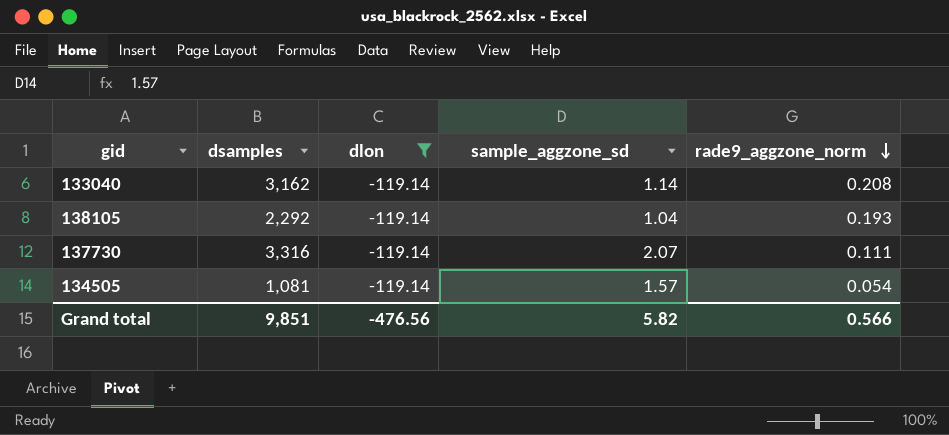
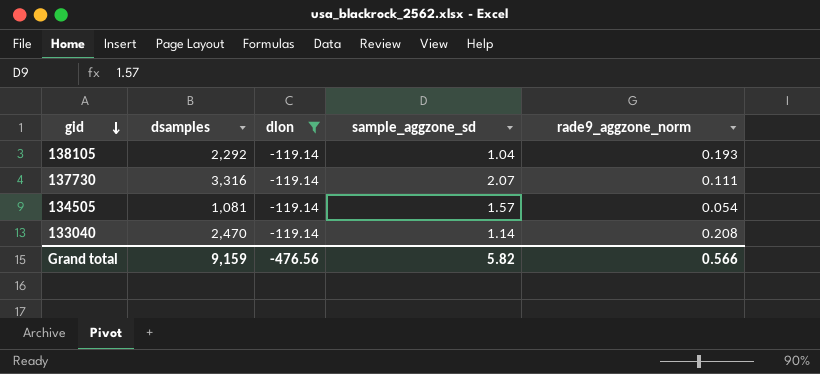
row order: rade9_aggzone_norm descending -> gid descending
133040 | dsamples: 3,162 -> 2,470
Grand total | dsamples: 9,851 -> 9,159

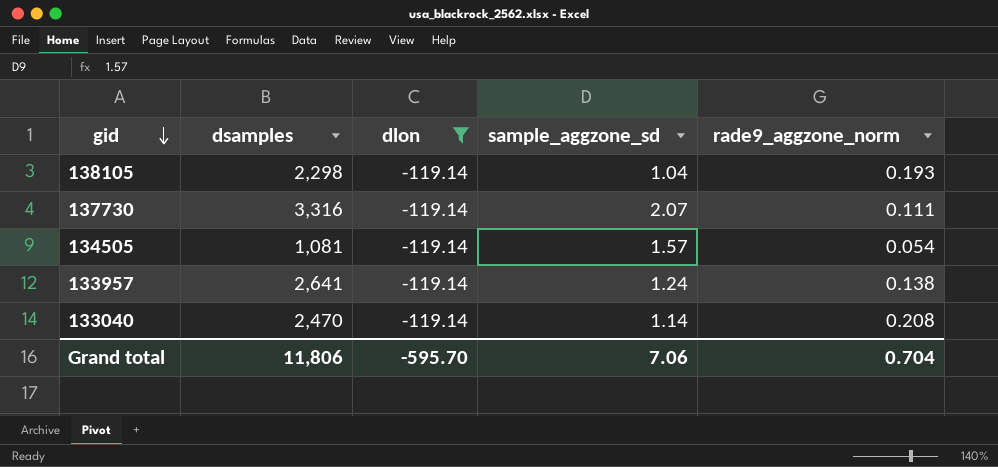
138105 | dsamples: 2,292 -> 2,298
row 133957: none -> 2,641 | -119.14 | 1.24 | 0.138
Grand total | dsamples: 9,159 -> 11,806
Grand total | dlon: -476.56 -> -595.70
Grand total | sample_aggzone_sd: 5.82 -> 7.06
Grand total | rade9_aggzone_norm: 0.566 -> 0.704

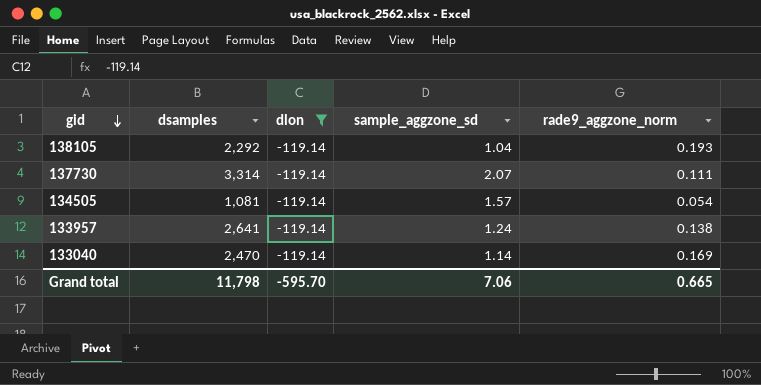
138105 | dsamples: 2,298 -> 2,292
137730 | dsamples: 3,316 -> 3,314
133040 | rade9_aggzone_norm: 0.208 -> 0.169
Grand total | dsamples: 11,806 -> 11,798
Grand total | rade9_aggzone_norm: 0.704 -> 0.665

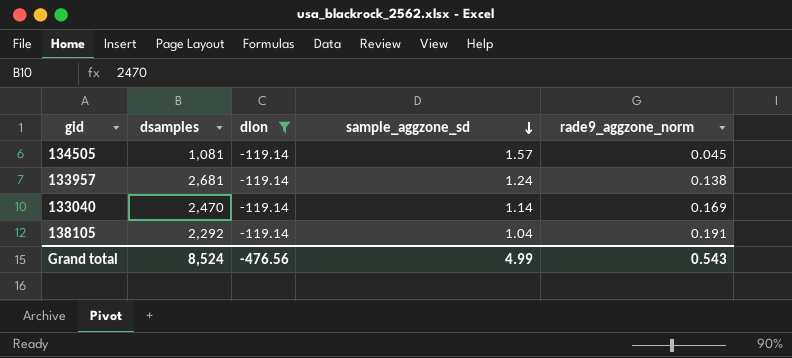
row order: gid descending -> sample_aggzone_sd descending
row 137730: 3,314 | -119.14 | 2.07 | 0.111 -> none
134505 | rade9_aggzone_norm: 0.054 -> 0.045
133957 | dsamples: 2,641 -> 2,681
138105 | rade9_aggzone_norm: 0.193 -> 0.191
Grand total | dsamples: 11,798 -> 8,524
Grand total | dlon: -595.70 -> -476.56
Grand total | sample_aggzone_sd: 7.06 -> 4.99
Grand total | rade9_aggzone_norm: 0.665 -> 0.543

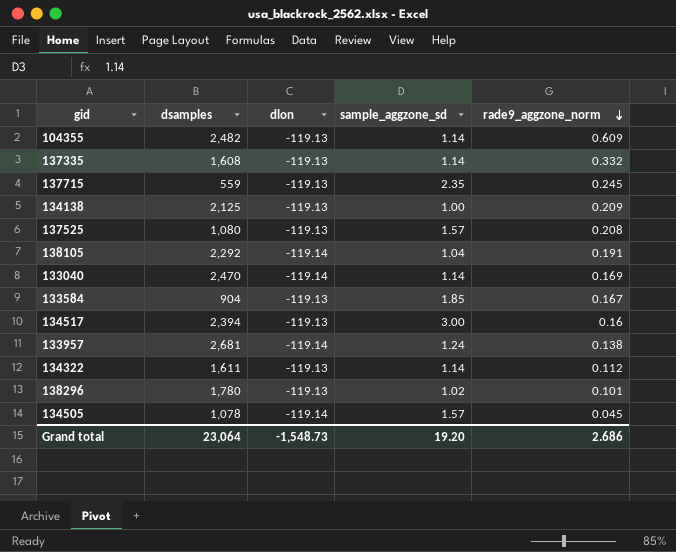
filter: dlon = -119.14 -> none
row order: sample_aggzone_sd descending -> rade9_aggzone_norm descending
134505 | dsamples: 1,081 -> 1,078
Grand total | dsamples: 8,524 -> 23,064
Grand total | dlon: -476.56 -> -1,548.73
Grand total | sample_aggzone_sd: 4.99 -> 19.20
Grand total | rade9_aggzone_norm: 0.543 -> 2.686

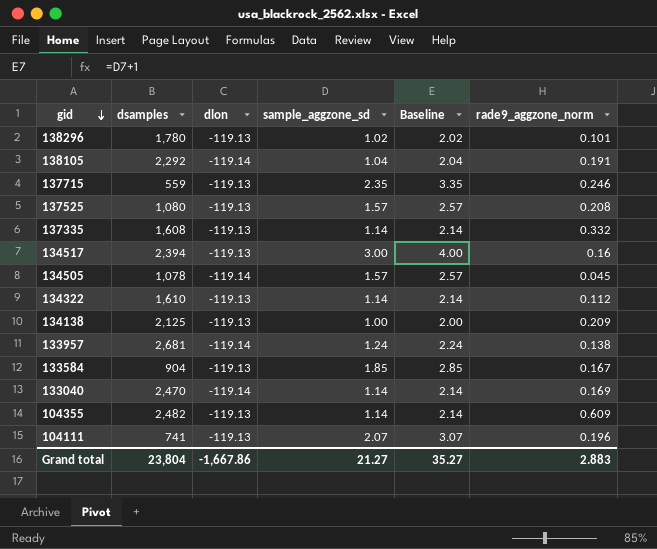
row order: rade9_aggzone_norm descending -> gid descending
column Baseline | formula: none -> [sample_aggzone_sd] + 1
137715 | rade9_aggzone_norm: 0.245 -> 0.246
134322 | dsamples: 1,611 -> 1,610
row 104111: none -> 741 | -119.13 | 2.07 | 3.07 | 0.196
Grand total | dsamples: 23,064 -> 23,804
Grand total | dlon: -1,548.73 -> -1,667.86
Grand total | sample_aggzone_sd: 19.20 -> 21.27
Grand total | rade9_aggzone_norm: 2.686 -> 2.883

